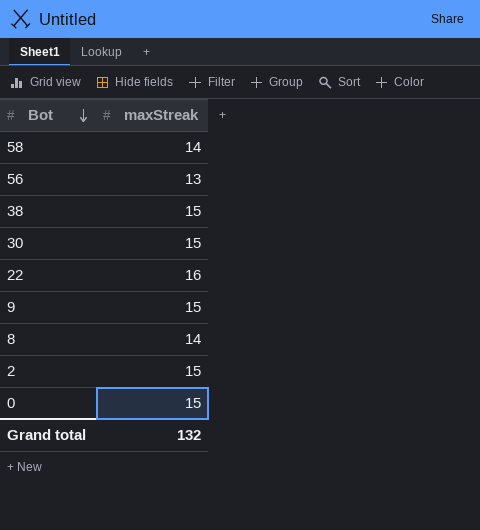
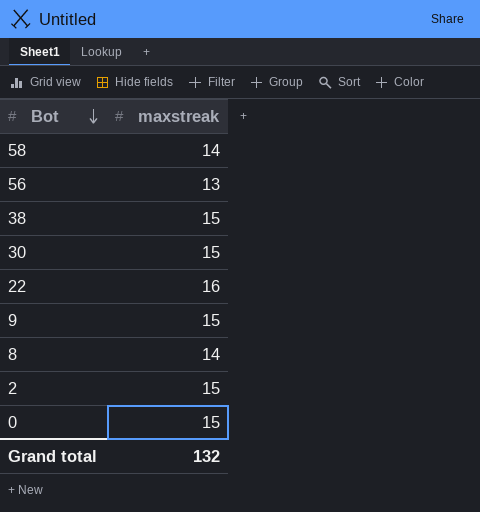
column name: maxStreak -> maxstreak

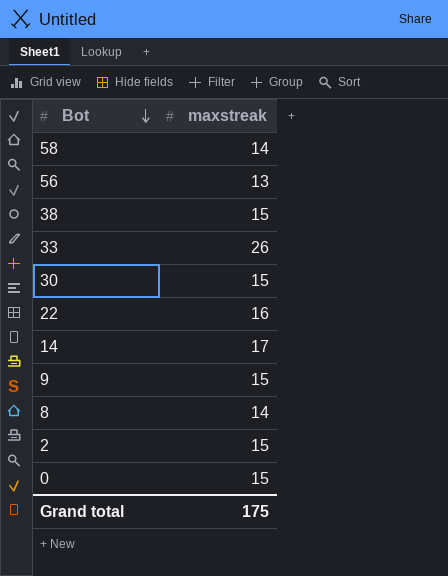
row 33: none -> 26
row 14: none -> 17
Grand total | maxstreak: 132 -> 175

